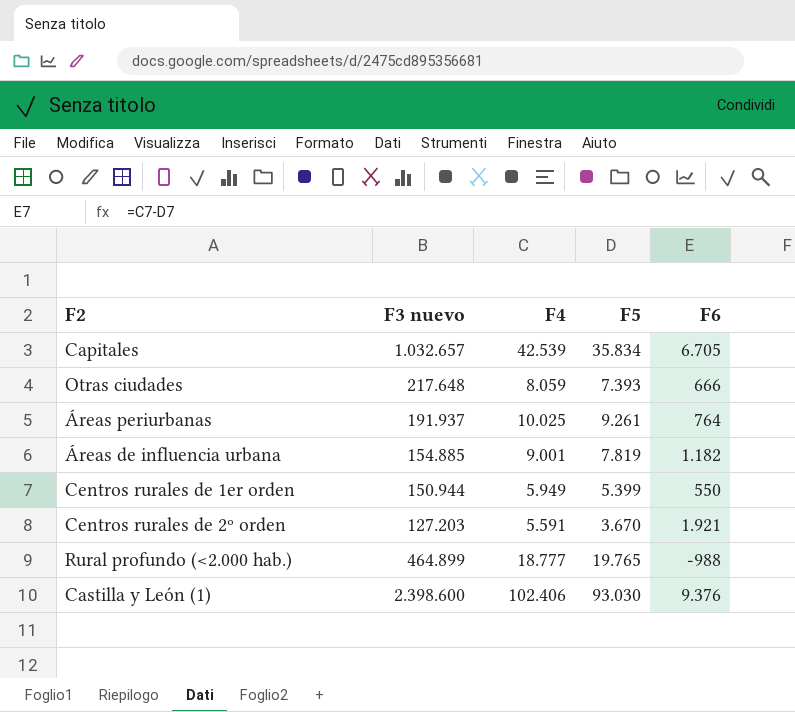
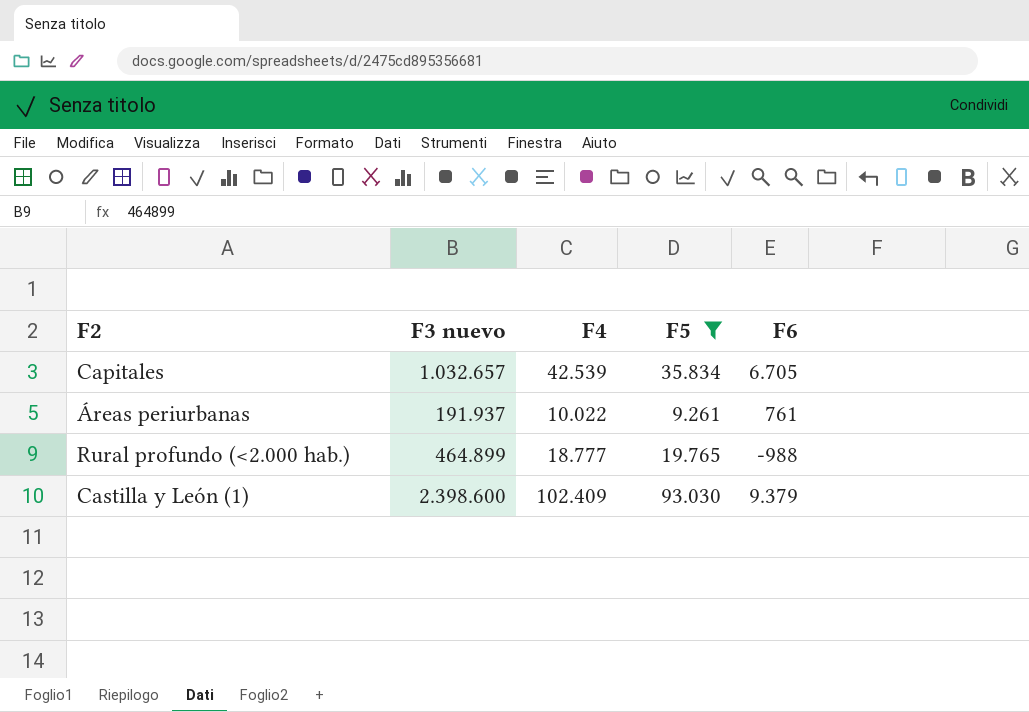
filter: none -> F5 >= 9.261
Áreas periurbanas | F4: 10.025 -> 10.022
Áreas periurbanas | F6: 764 -> 761
Castilla y León (1) | F4: 102.406 -> 102.409
Castilla y León (1) | F6: 9.376 -> 9.379

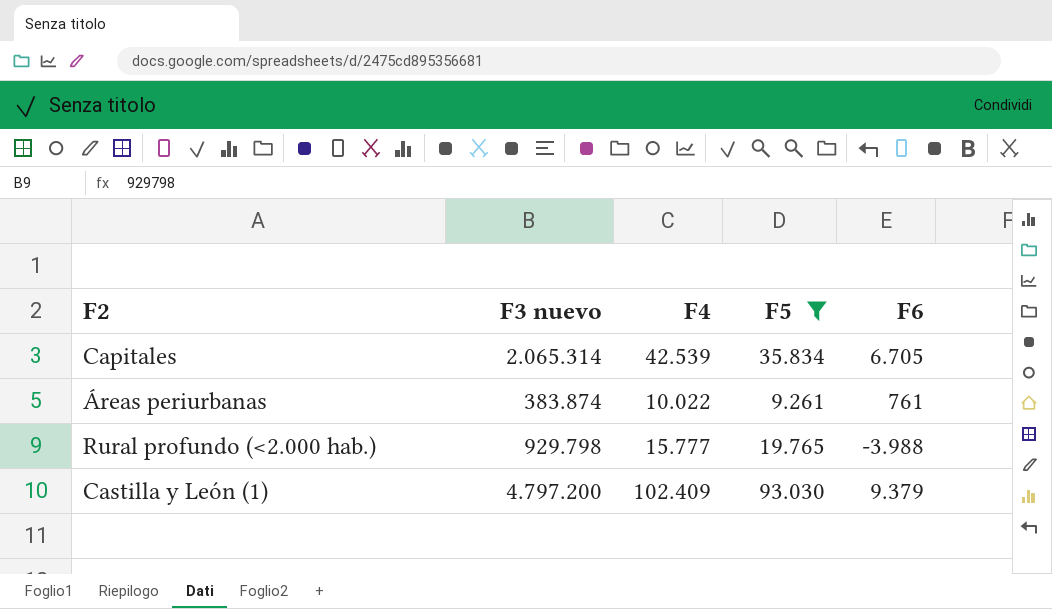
Capitales | F3 nuevo: 1.032.657 -> 2.065.314
Áreas periurbanas | F3 nuevo: 191.937 -> 383.874
Rural profundo (<2.000 hab.) | F3 nuevo: 464.899 -> 929.798
Rural profundo (<2.000 hab.) | F4: 18.777 -> 15.777
Rural profundo (<2.000 hab.) | F6: -988 -> -3.988
Castilla y León (1) | F3 nuevo: 2.398.600 -> 4.797.200

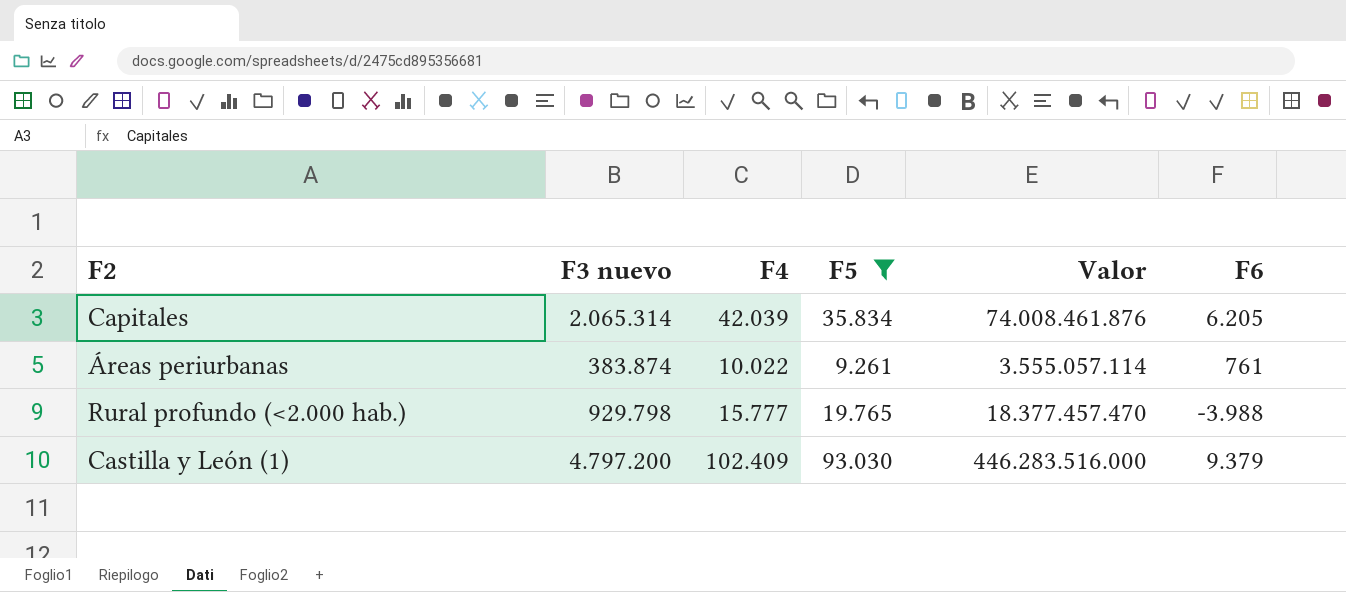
column Valor | formula: none -> [F3 nuevo] * [F5]
Capitales | F4: 42.539 -> 42.039
Capitales | F6: 6.705 -> 6.205

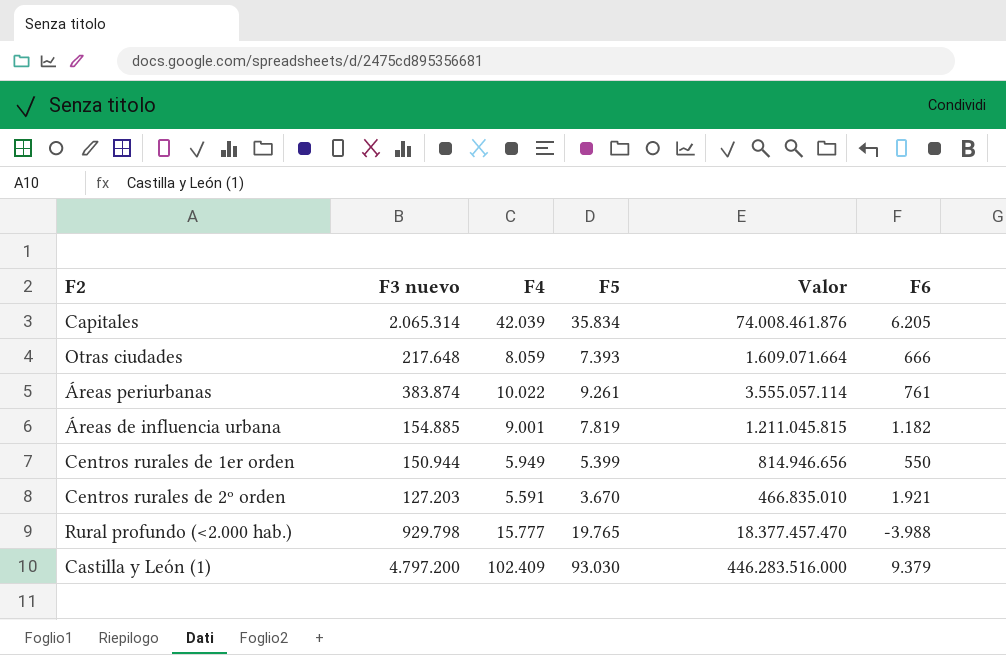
filter: F5 >= 9.261 -> none

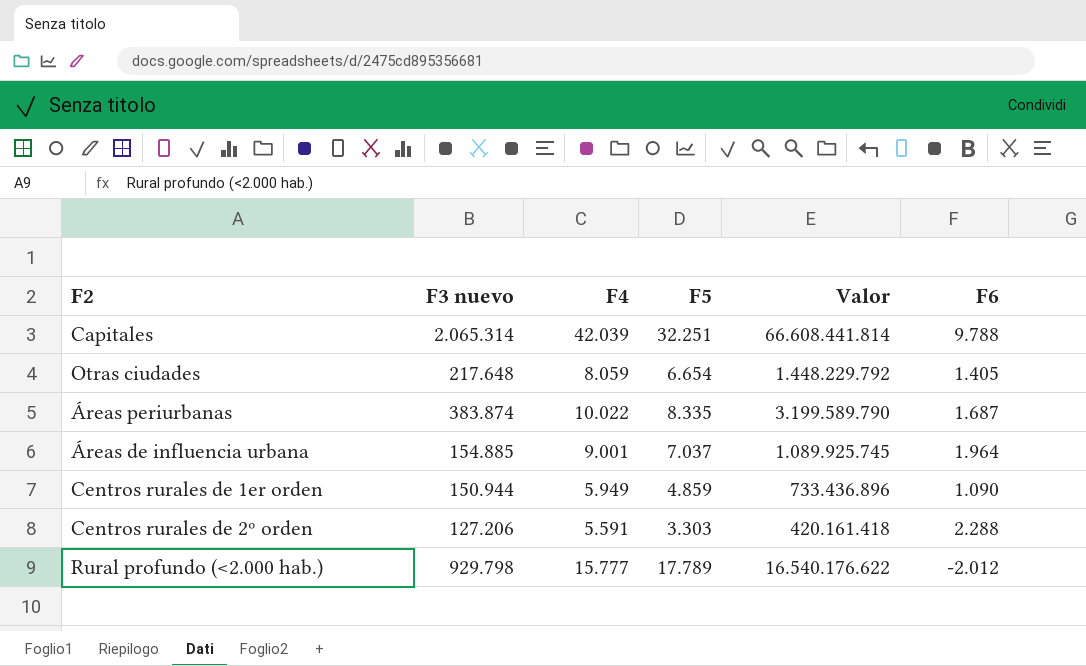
row Castilla y León (1): 4.797.200 | 102.409 | 93.030 | 446.283.516.000 | 9.379 -> none
Capitales | F5: 35.834 -> 32.251
Capitales | Valor: 74.008.461.876 -> 66.608.441.814
Capitales | F6: 6.205 -> 9.788
Otras ciudades | F5: 7.393 -> 6.654
Otras ciudades | Valor: 1.609.071.664 -> 1.448.229.792
Otras ciudades | F6: 666 -> 1.405
Áreas periurbanas | F5: 9.261 -> 8.335
Áreas periurbanas | Valor: 3.555.057.114 -> 3.199.589.790
Áreas periurbanas | F6: 761 -> 1.687
Áreas de influencia urbana | F5: 7.819 -> 7.037
Áreas de influencia urbana | Valor: 1.211.045.815 -> 1.089.925.745
Áreas de influencia urbana | F6: 1.182 -> 1.964
Centros rurales de 1er orden | F5: 5.399 -> 4.859
Centros rurales de 1er orden | Valor: 814.946.656 -> 733.436.896
Centros rurales de 1er orden | F6: 550 -> 1.090
Centros rurales de 2º orden | F3 nuevo: 127.203 -> 127.206
Centros rurales de 2º orden | F5: 3.670 -> 3.303
Centros rurales de 2º orden | Valor: 466.835.010 -> 420.161.418
Centros rurales de 2º orden | F6: 1.921 -> 2.288
Rural profundo (<2.000 hab.) | F5: 19.765 -> 17.789
Rural profundo (<2.000 hab.) | Valor: 18.377.457.470 -> 16.540.176.622
Rural profundo (<2.000 hab.) | F6: -3.988 -> -2.012

